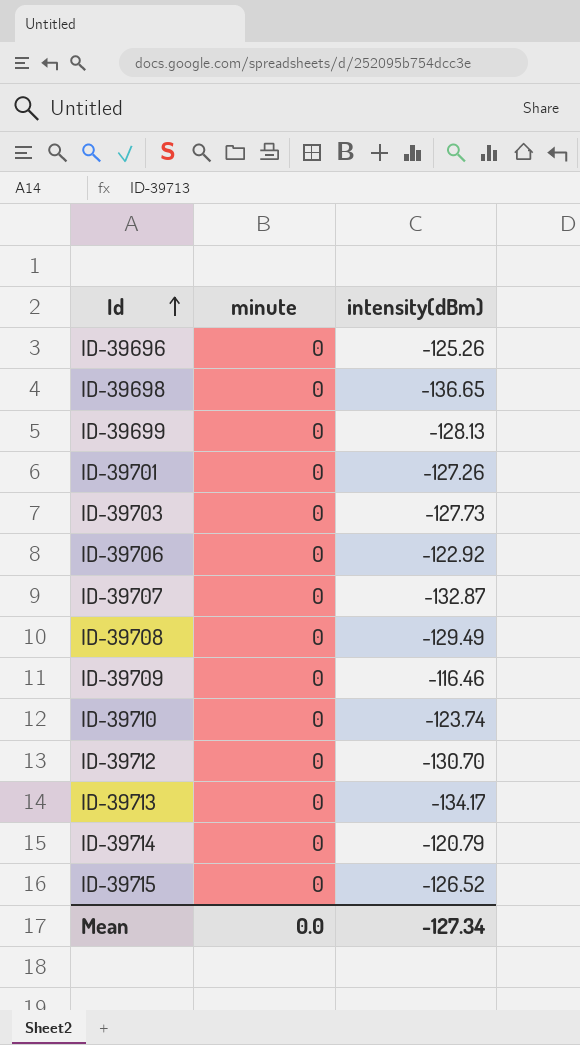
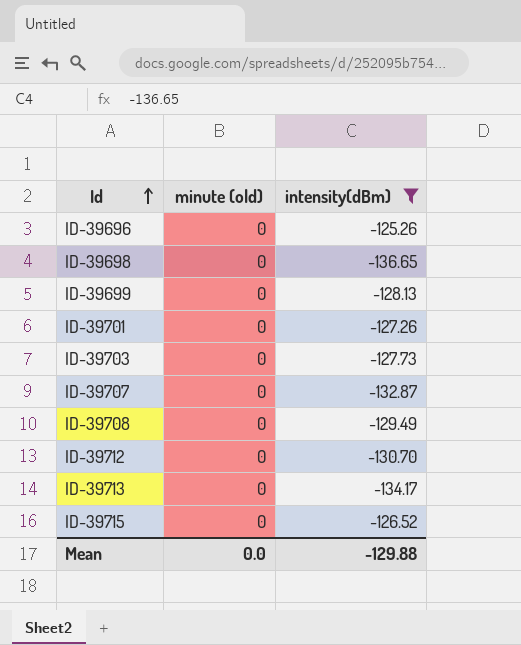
filter: none -> intensity(dBm) <= -125.26
column name: minute -> minute (old)
Mean | intensity(dBm): -127.34 -> -129.88

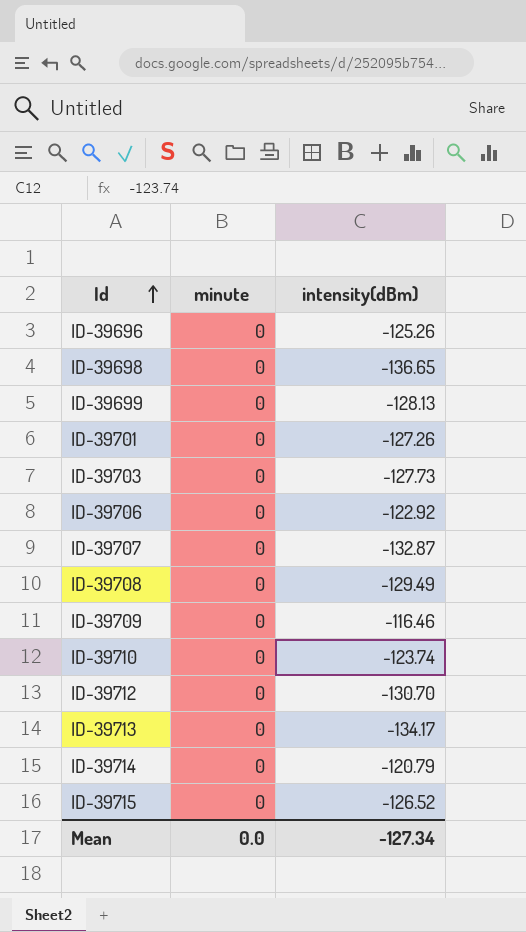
filter: intensity(dBm) <= -125.26 -> none
column name: minute (old) -> minute
Mean | intensity(dBm): -129.88 -> -127.34

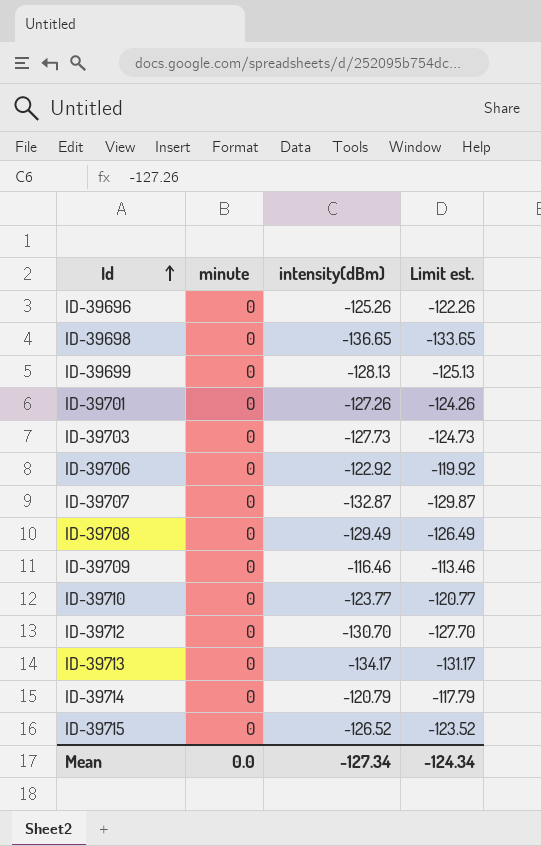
column Limit est. | formula: none -> [intensity(dBm)] + 3
ID-39710 | intensity(dBm): -123.74 -> -123.77

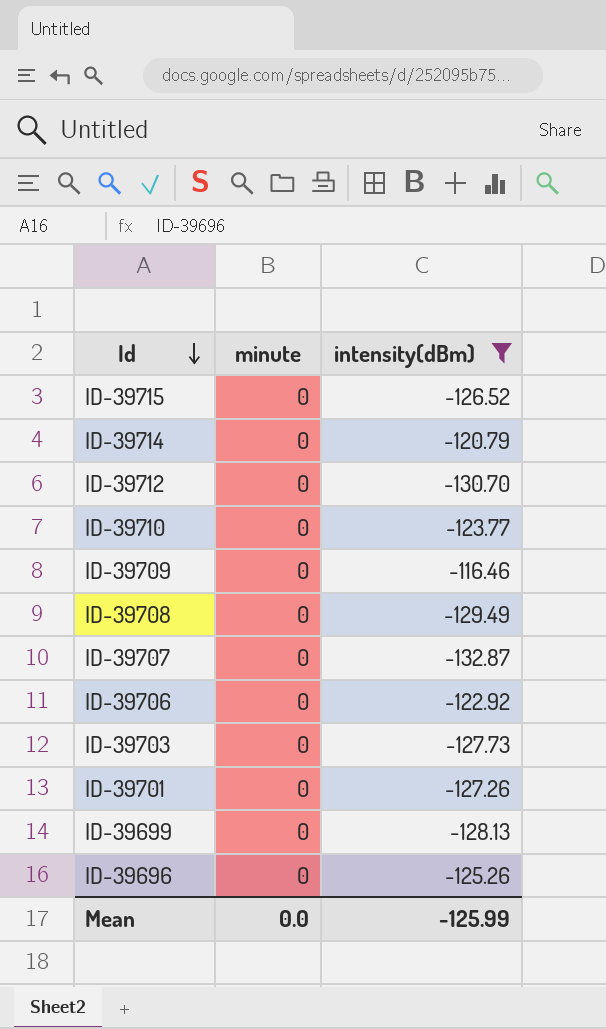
filter: none -> intensity(dBm) >= -132.87
row order: Id ascending -> Id descending
column Limit est. | formula: [intensity(dBm)] + 3 -> none
Mean | intensity(dBm): -127.34 -> -125.99

